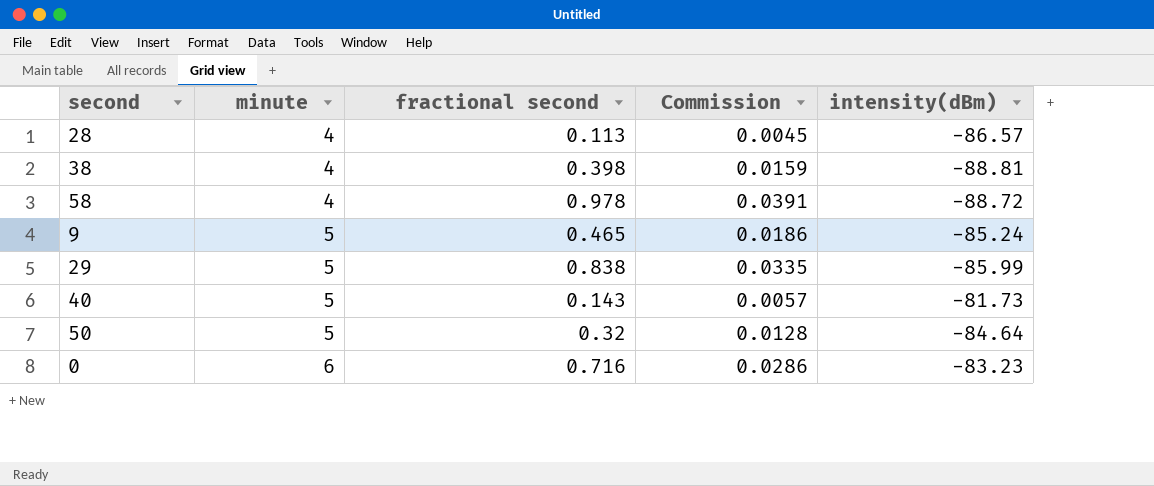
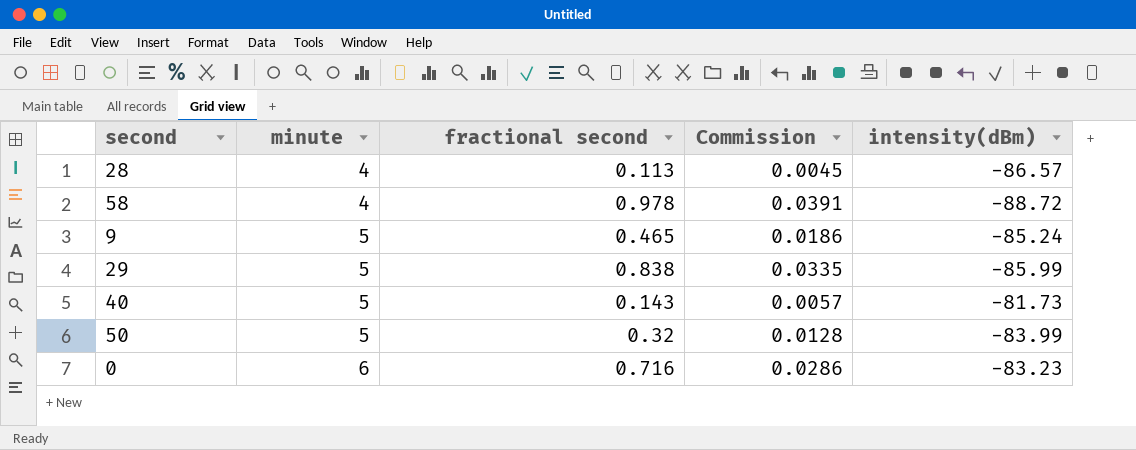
row 38: 4 | 0.398 | 0.0159 | -88.81 -> none
50 | intensity(dBm): -84.64 -> -83.99

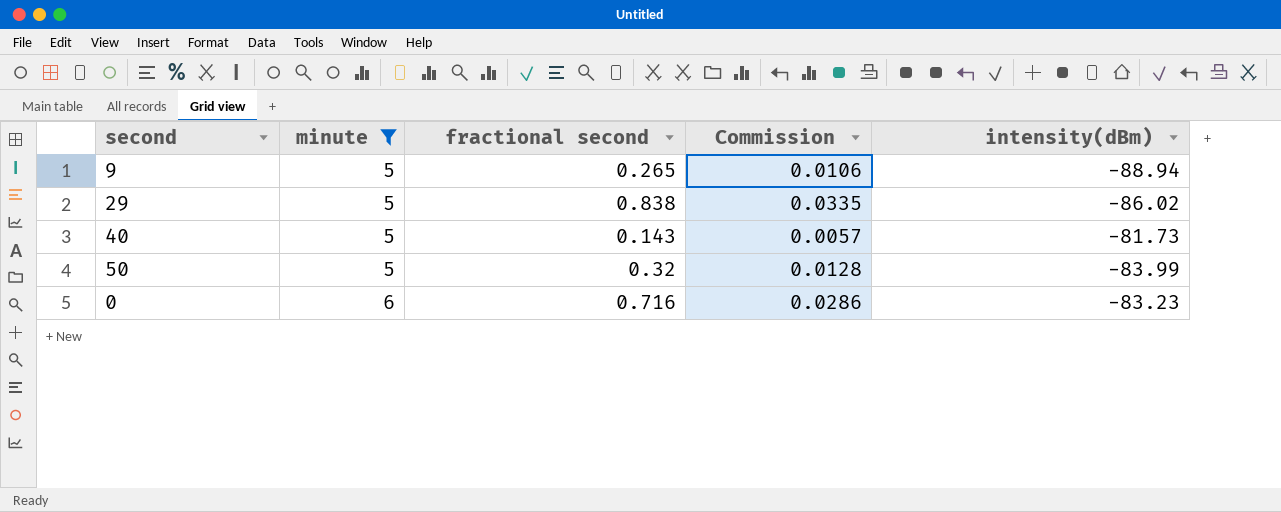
filter: none -> minute != 4
9 | fractional second: 0.465 -> 0.265
9 | Commission: 0.0186 -> 0.0106
9 | intensity(dBm): -85.24 -> -88.94
29 | intensity(dBm): -85.99 -> -86.02

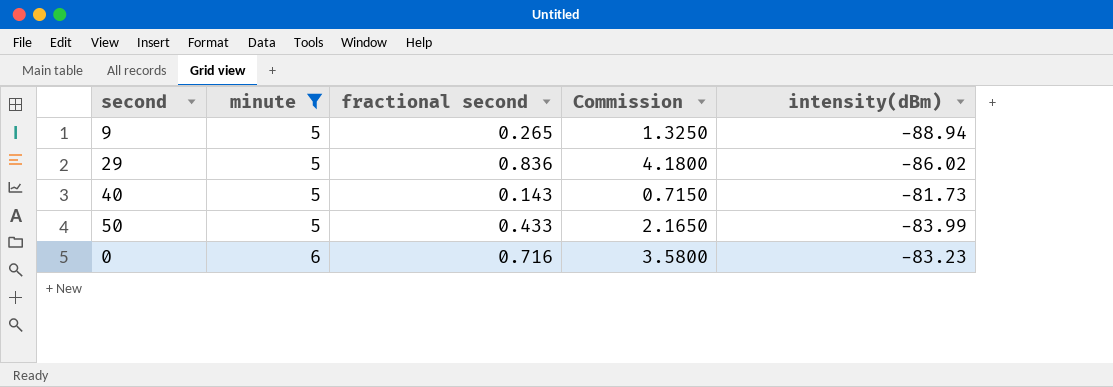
column Commission | formula: [fractional second] * 0.04 -> [fractional second] * 5
29 | fractional second: 0.838 -> 0.836
50 | fractional second: 0.32 -> 0.433

